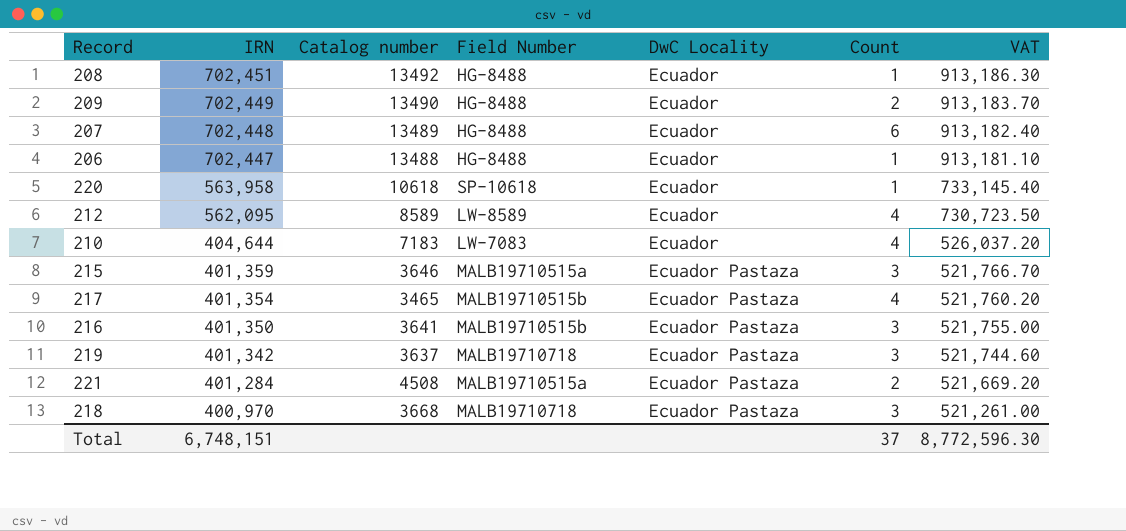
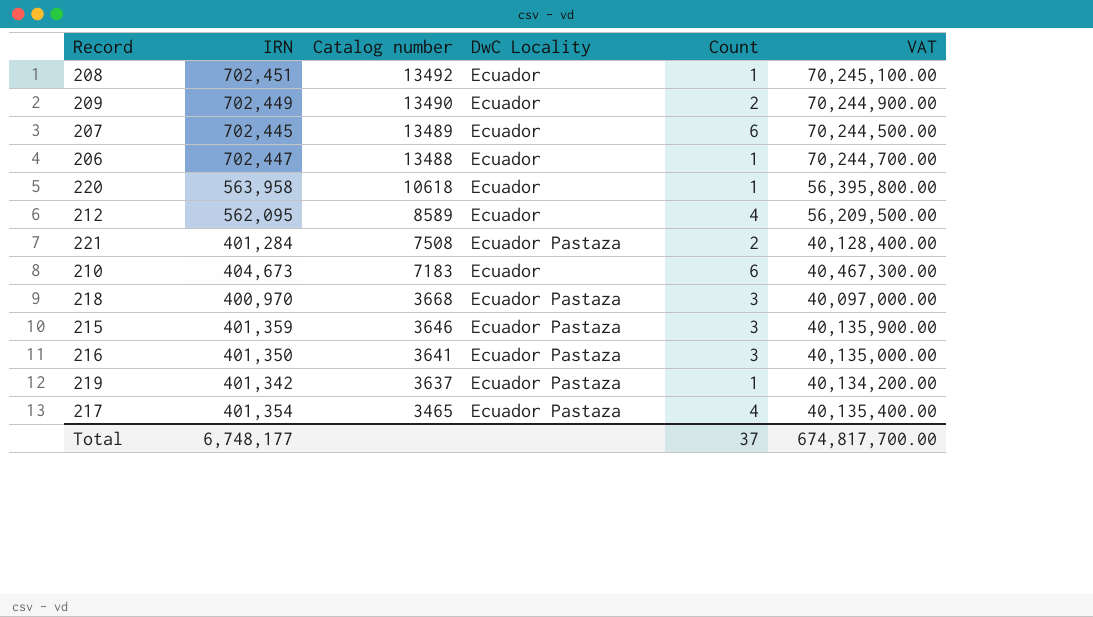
row order: IRN descending -> Catalog number descending
column Field Number | position: 4 -> none
column VAT | formula: [IRN] * 1.3 -> [IRN] * 100
207 | IRN: 702,448 -> 702,445
221 | Catalog number: 4508 -> 7508
210 | IRN: 404,644 -> 404,673
210 | Count: 4 -> 6
219 | Count: 3 -> 1
Total | IRN: 6,748,151 -> 6,748,177
Total | VAT: 8,772,596.30 -> 674,817,700.00

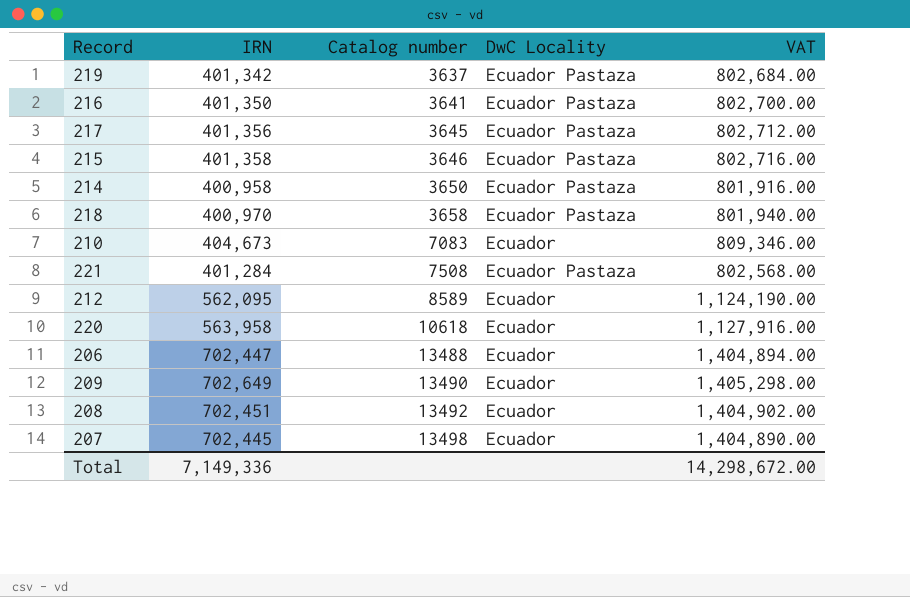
row order: Catalog number descending -> Catalog number ascending
column Count | position: 5 -> none
column VAT | formula: [IRN] * 100 -> [IRN] * 2
217 | IRN: 401,354 -> 401,356
217 | Catalog number: 3465 -> 3645
215 | IRN: 401,359 -> 401,358
row 214: none -> 400,958 | 3650 | Ecuador Pastaza | 801,916.00
218 | Catalog number: 3668 -> 3658
210 | Catalog number: 7183 -> 7083
209 | IRN: 702,449 -> 702,649
207 | Catalog number: 13489 -> 13498
Total | IRN: 6,748,177 -> 7,149,336
Total | VAT: 674,817,700.00 -> 14,298,672.00

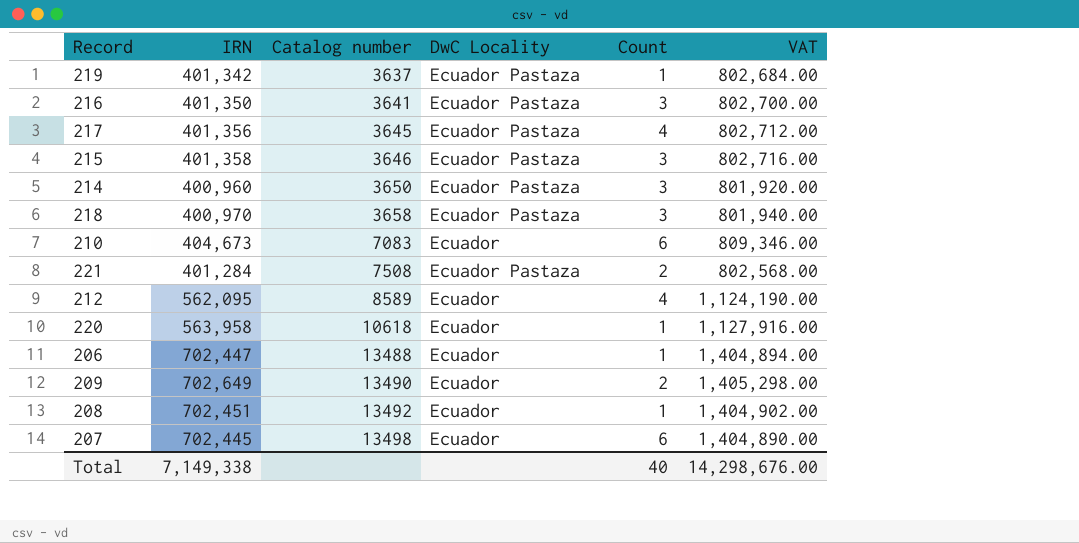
column Count | position: none -> 5
214 | IRN: 400,958 -> 400,960
214 | VAT: 801,916.00 -> 801,920.00
Total | IRN: 7,149,336 -> 7,149,338
Total | VAT: 14,298,672.00 -> 14,298,676.00

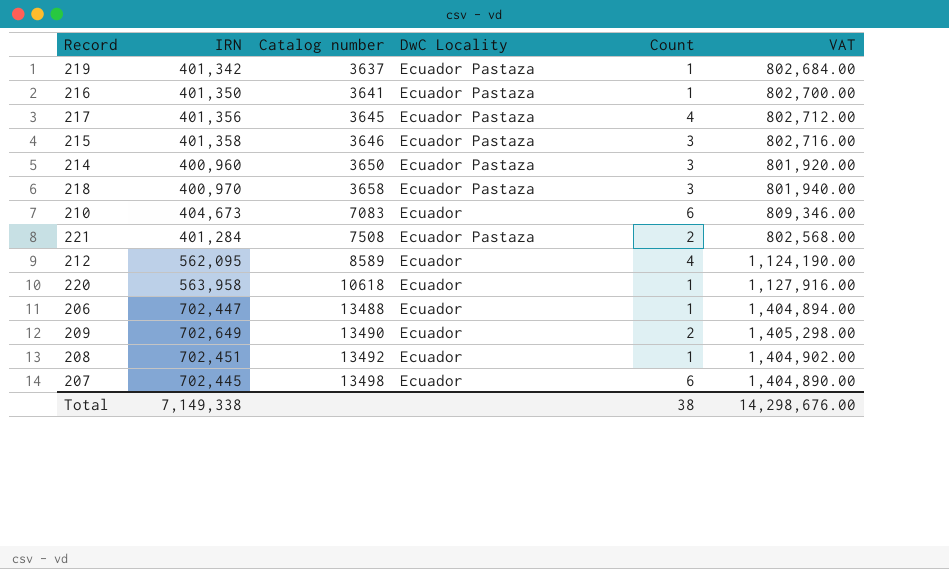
216 | Count: 3 -> 1
Total | Count: 40 -> 38

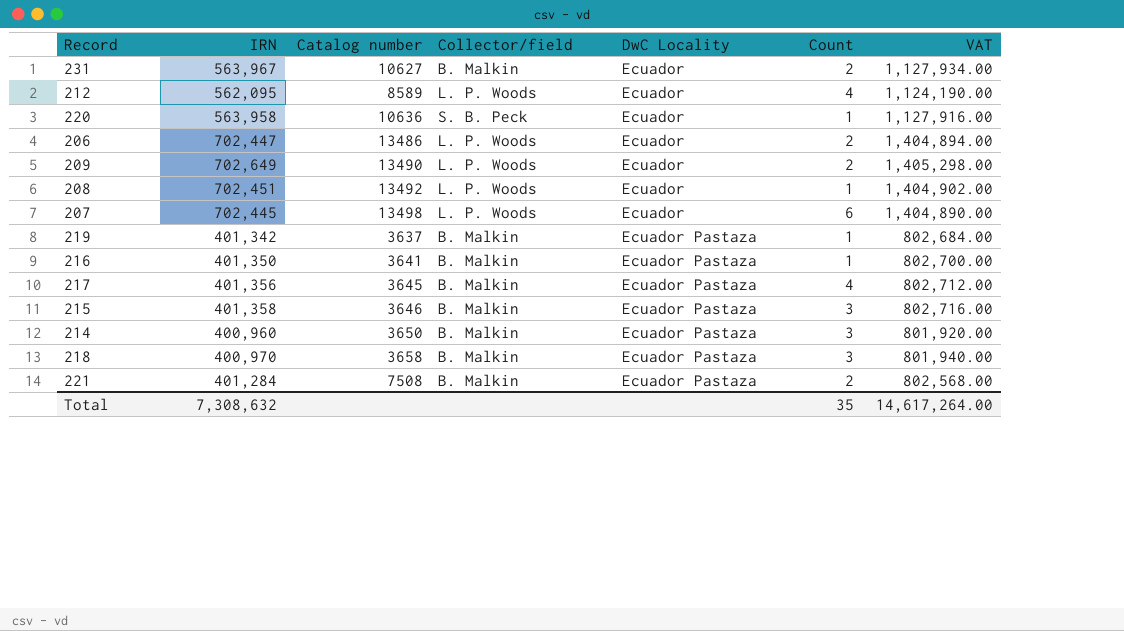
row order: Catalog number ascending -> DwC Locality ascending
column Collector/field | position: none -> 4
row 210: 404,673 | 7083 | Ecuador | 6 | 809,346.00 -> none
row 231: none -> 563,967 | 10627 | B. Malkin | Ecuador | 2 | 1,127,934.00
220 | Catalog number: 10618 -> 10636
206 | Catalog number: 13488 -> 13486
206 | Count: 1 -> 2
Total | IRN: 7,149,338 -> 7,308,632
Total | Count: 38 -> 35
Total | VAT: 14,298,676.00 -> 14,617,264.00

